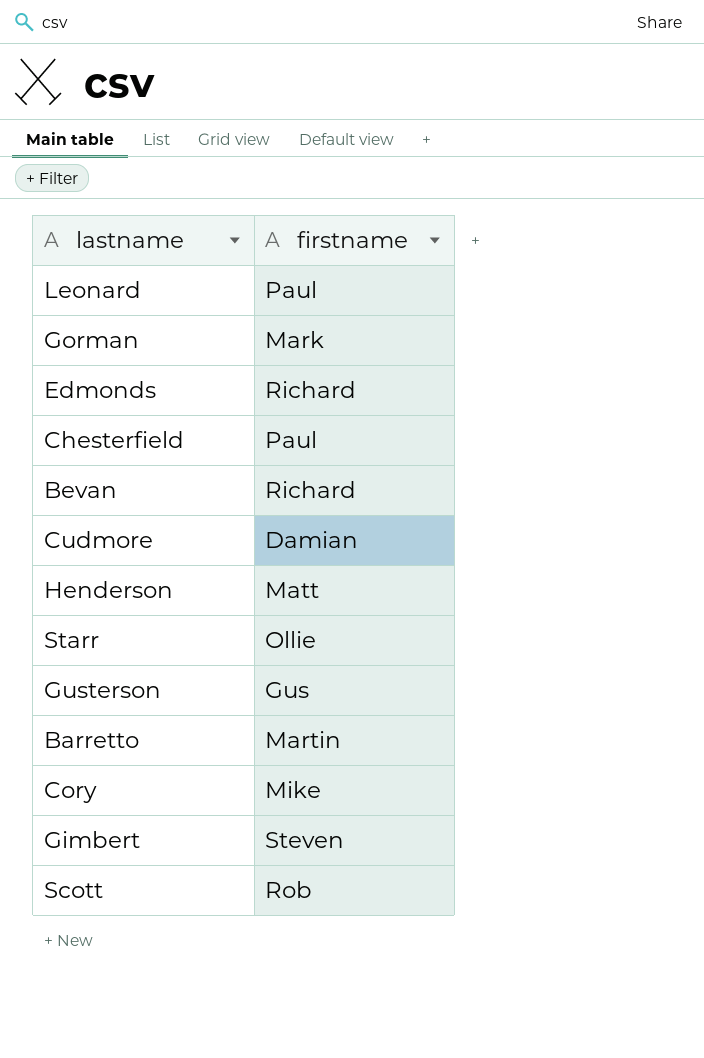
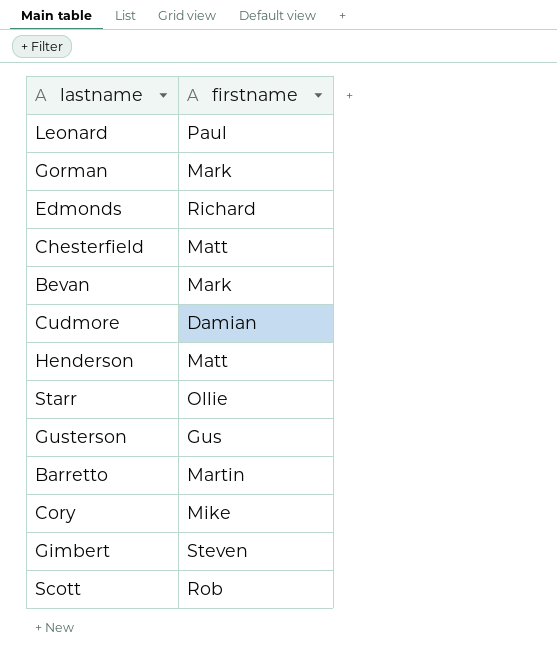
Chesterfield | firstname: Paul -> Matt
Bevan | firstname: Richard -> Mark

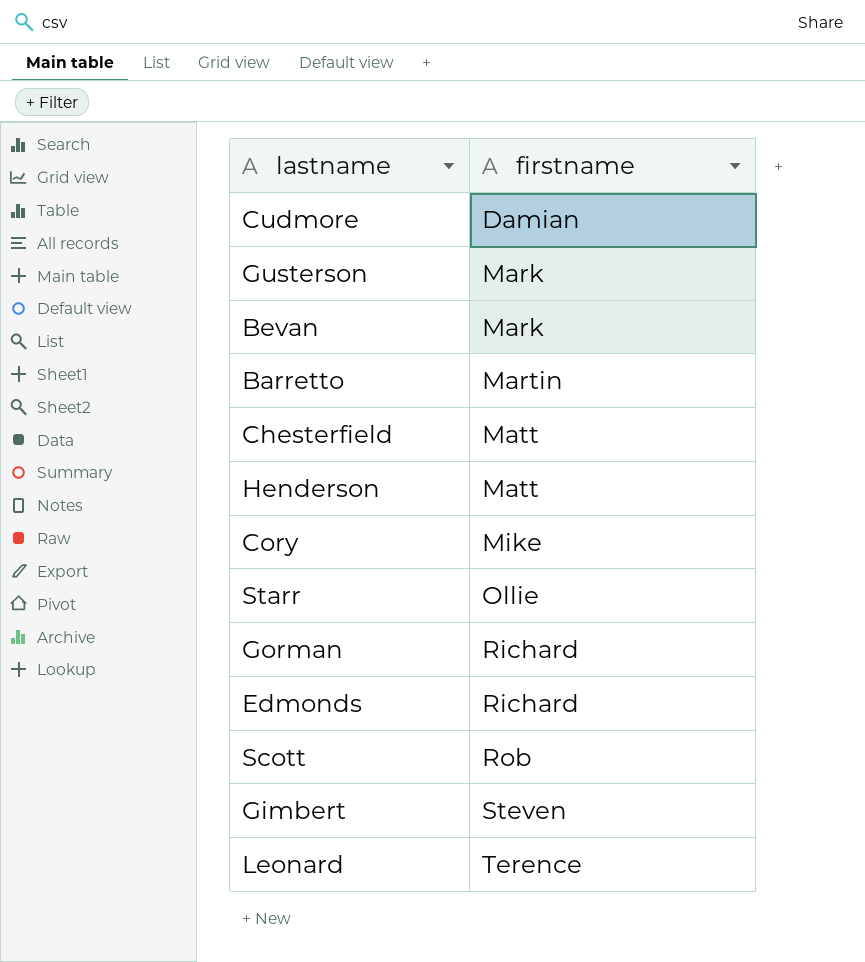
row order: none -> firstname ascending
Gusterson | firstname: Gus -> Mark
Gorman | firstname: Mark -> Richard
Leonard | firstname: Paul -> Terence

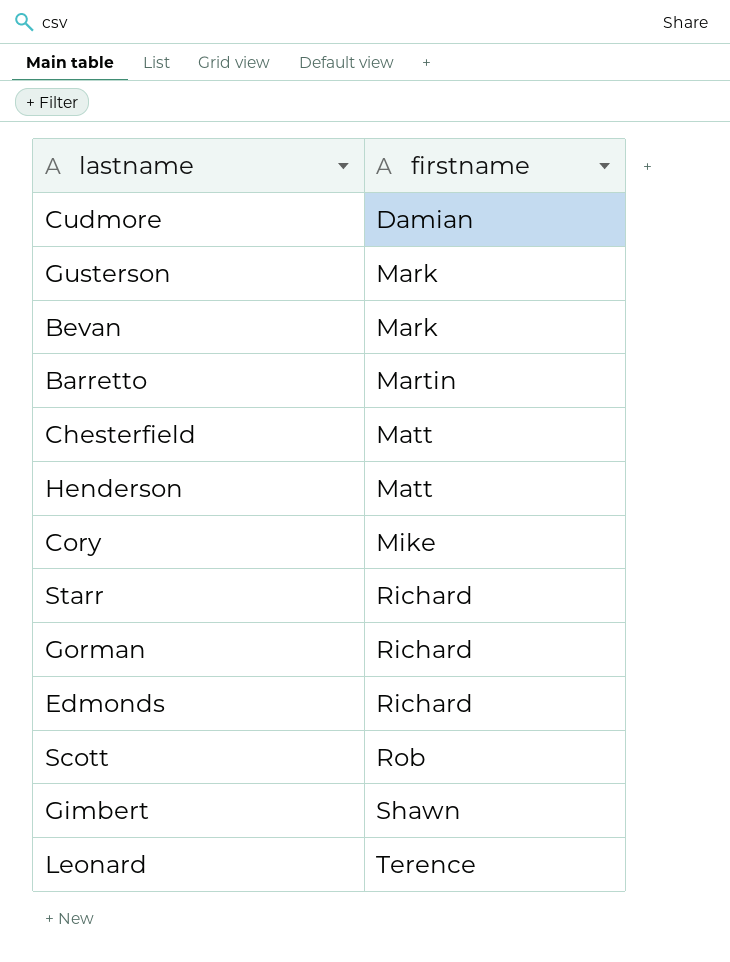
Starr | firstname: Ollie -> Richard
Gimbert | firstname: Steven -> Shawn

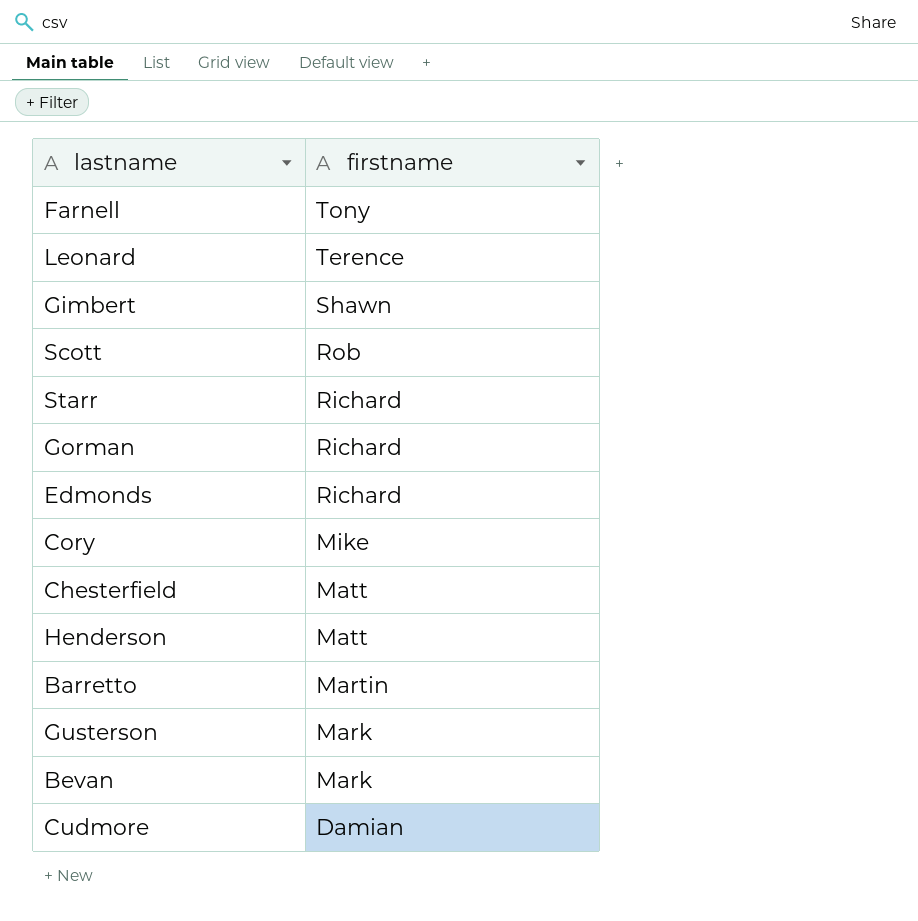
row order: firstname ascending -> firstname descending
row Farnell: none -> Tony

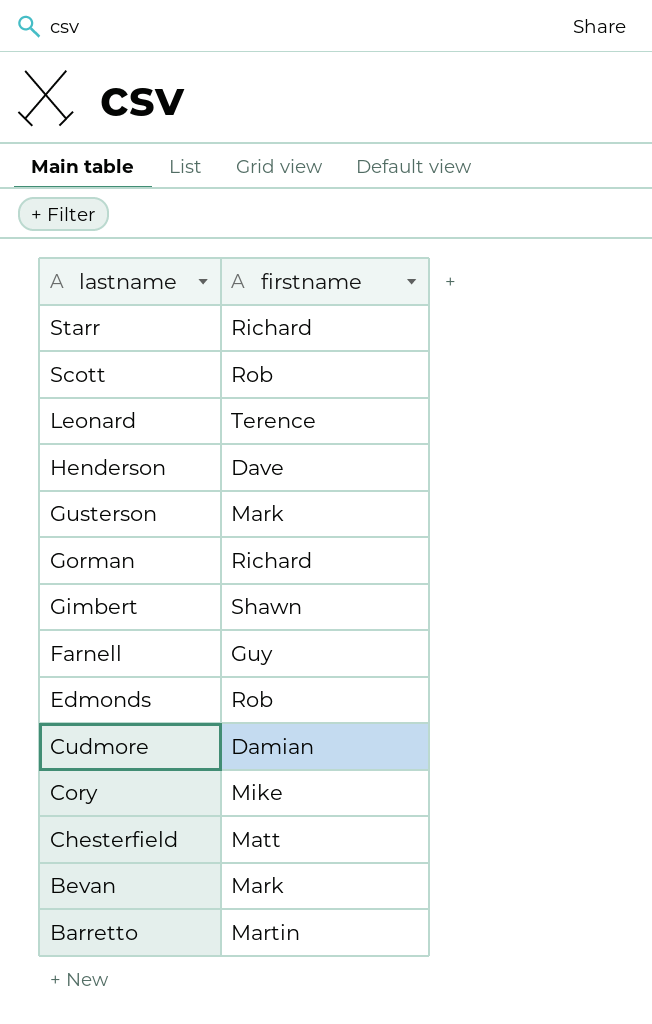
row order: firstname descending -> lastname descending
Henderson | firstname: Matt -> Dave
Farnell | firstname: Tony -> Guy
Edmonds | firstname: Richard -> Rob

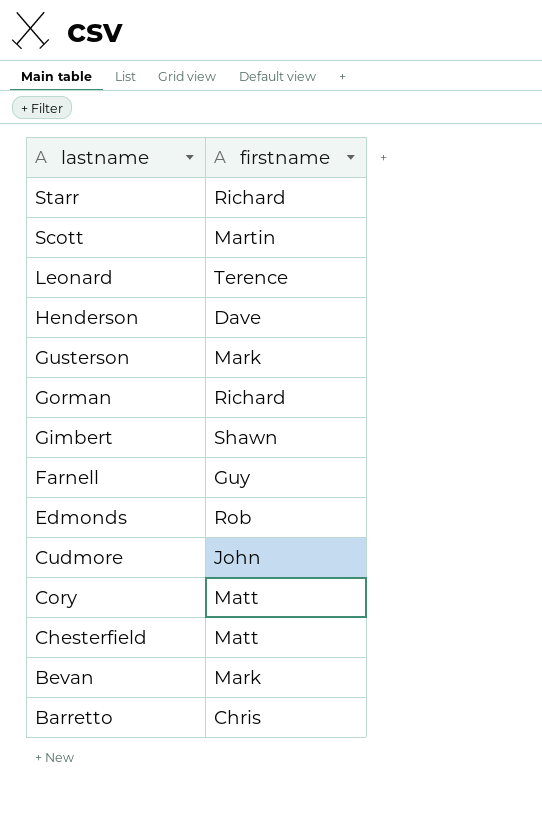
Scott | firstname: Rob -> Martin
Cudmore | firstname: Damian -> John
Cory | firstname: Mike -> Matt
Barretto | firstname: Martin -> Chris

